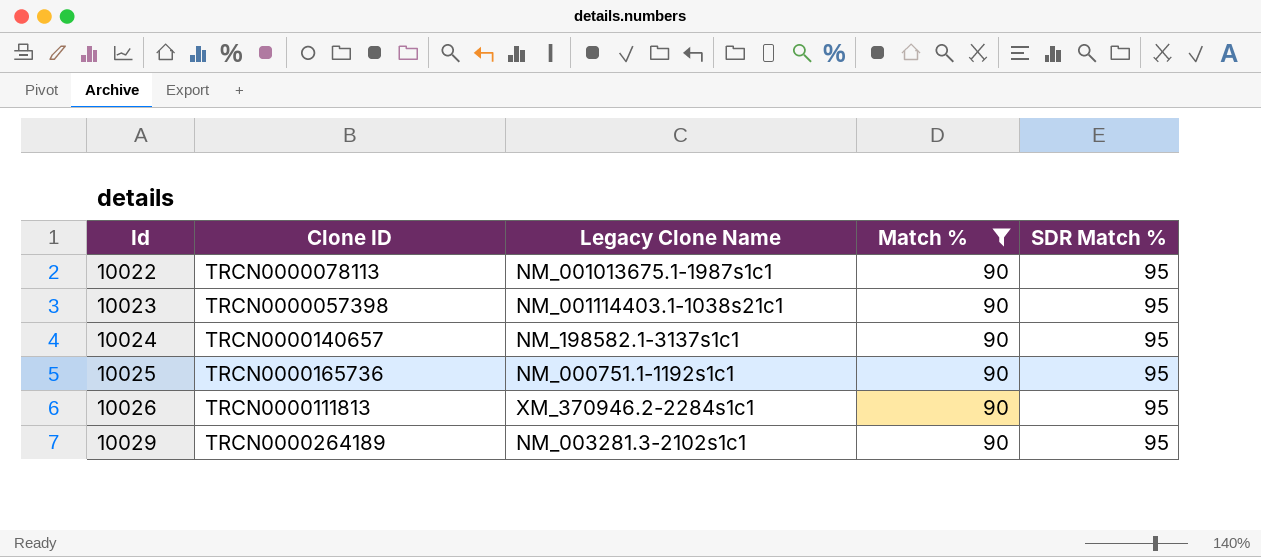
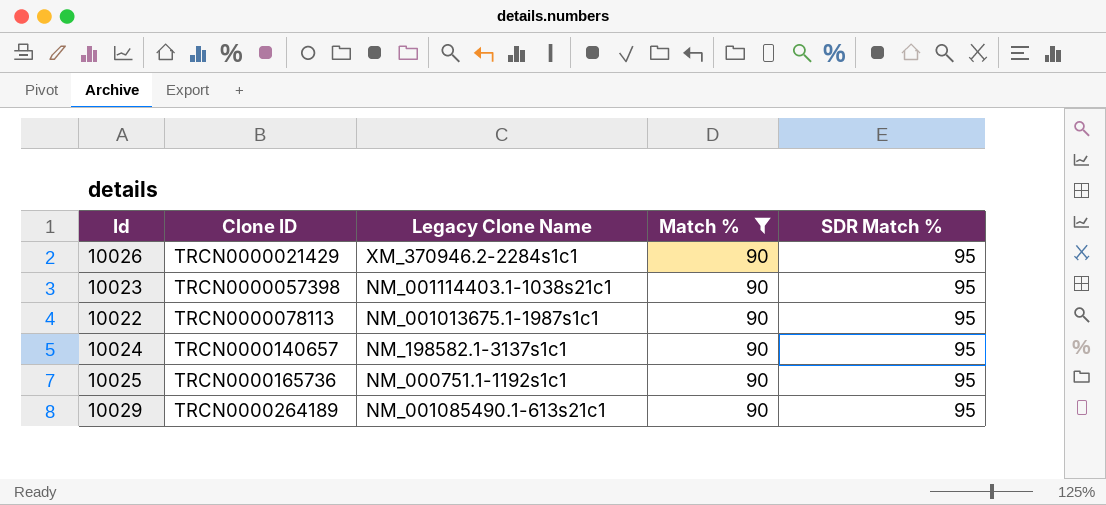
row order: Id ascending -> Clone ID ascending
10026 | Clone ID: TRCN0000111813 -> TRCN0000021429
10029 | Legacy Clone Name: NM_003281.3-2102s1c1 -> NM_001085490.1-613s21c1

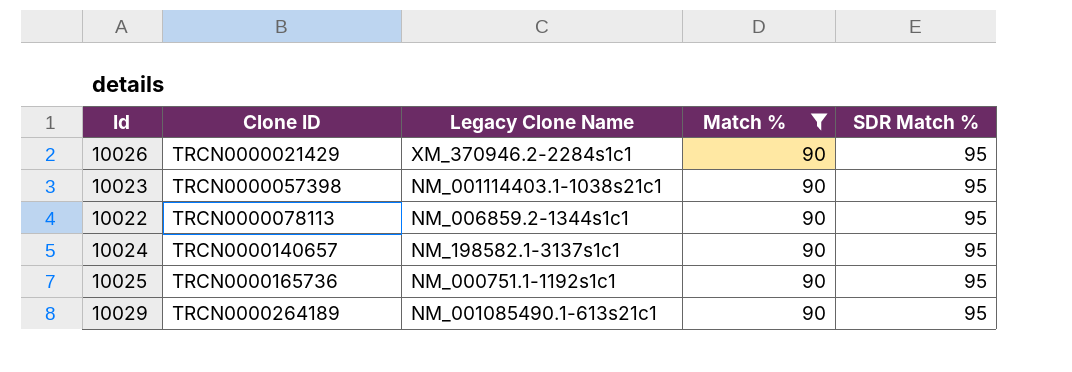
10022 | Legacy Clone Name: NM_001013675.1-1987s1c1 -> NM_006859.2-1344s1c1

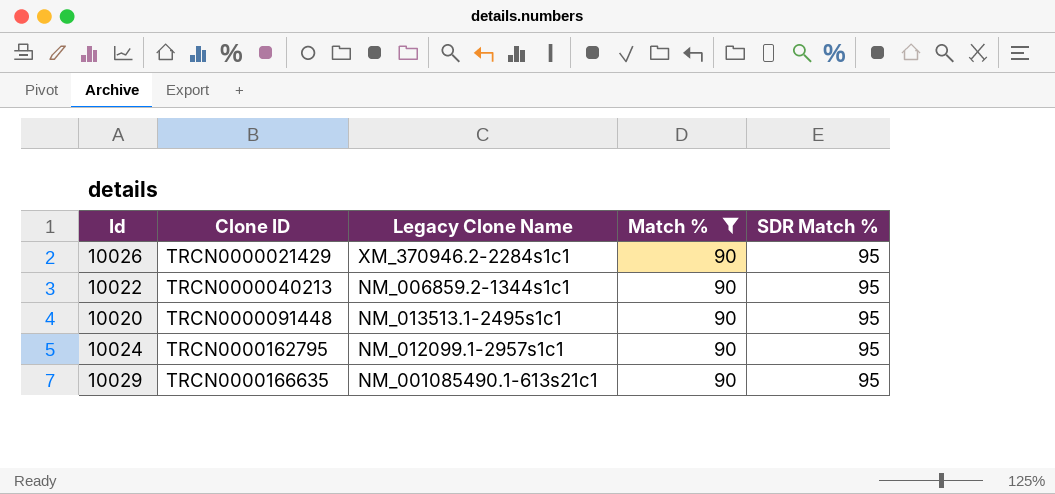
row 10023: TRCN0000057398 | NM_001114403.1-1038s21c1 | 90 | 95 -> none
row 10025: TRCN0000165736 | NM_000751.1-1192s1c1 | 90 | 95 -> none
10022 | Clone ID: TRCN0000078113 -> TRCN0000040213
row 10020: none -> TRCN0000091448 | NM_013513.1-2495s1c1 | 90 | 95
10024 | Clone ID: TRCN0000140657 -> TRCN0000162795
10024 | Legacy Clone Name: NM_198582.1-3137s1c1 -> NM_012099.1-2957s1c1
10029 | Clone ID: TRCN0000264189 -> TRCN0000166635

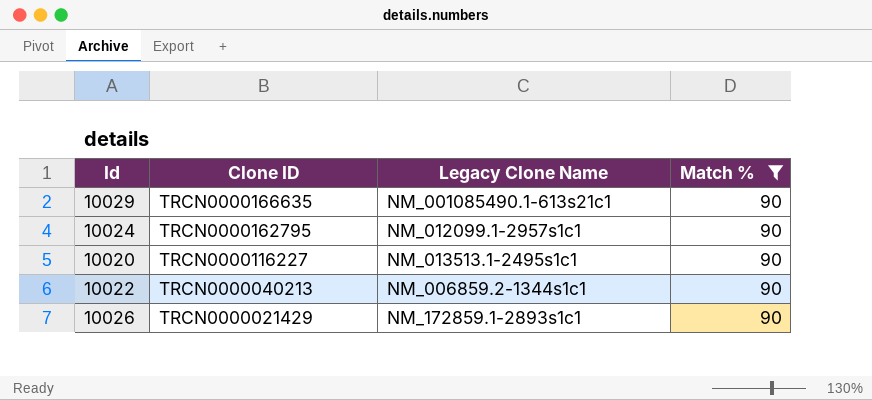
row order: Clone ID ascending -> Clone ID descending
column SDR Match % | position: 5 -> none
10020 | Clone ID: TRCN0000091448 -> TRCN0000116227
10026 | Legacy Clone Name: XM_370946.2-2284s1c1 -> NM_172859.1-2893s1c1

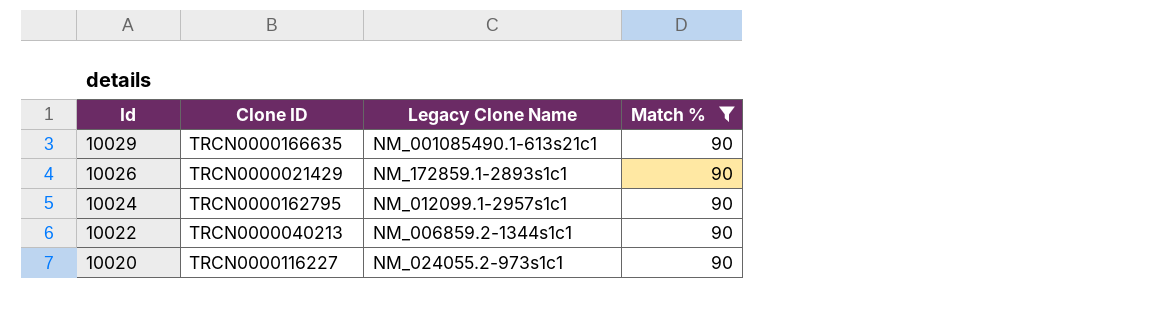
row order: Clone ID descending -> Id descending
10020 | Legacy Clone Name: NM_013513.1-2495s1c1 -> NM_024055.2-973s1c1

